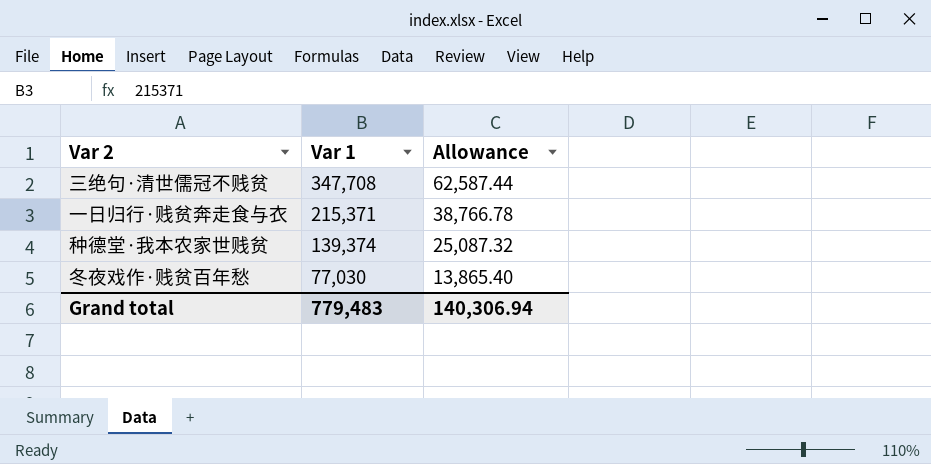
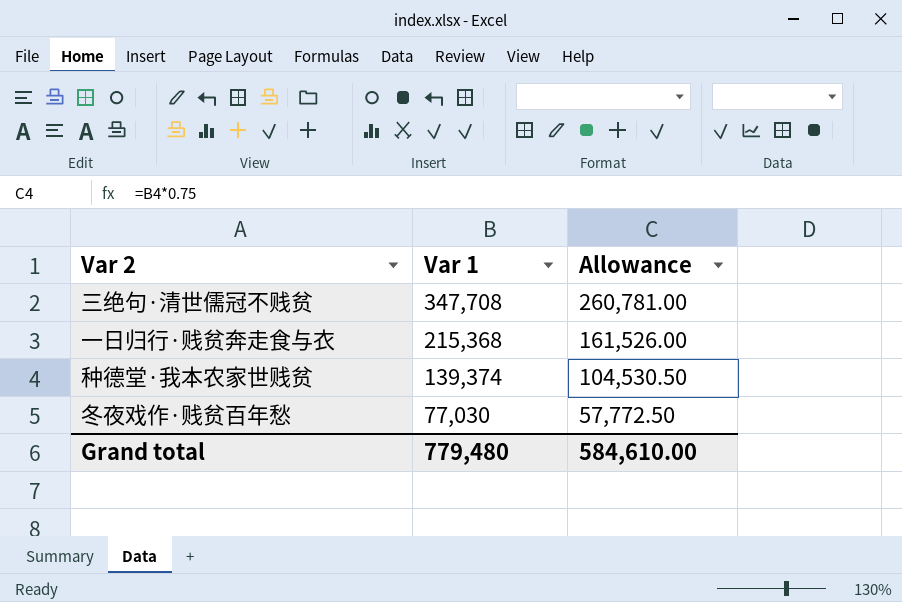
column Allowance | formula: [Var 1] * 0.18 -> [Var 1] * 0.75
一日归行·贱贫奔走食与衣 | Var 1: 215,371 -> 215,368
Grand total | Var 1: 779,483 -> 779,480
Grand total | Allowance: 140,306.94 -> 584,610.00

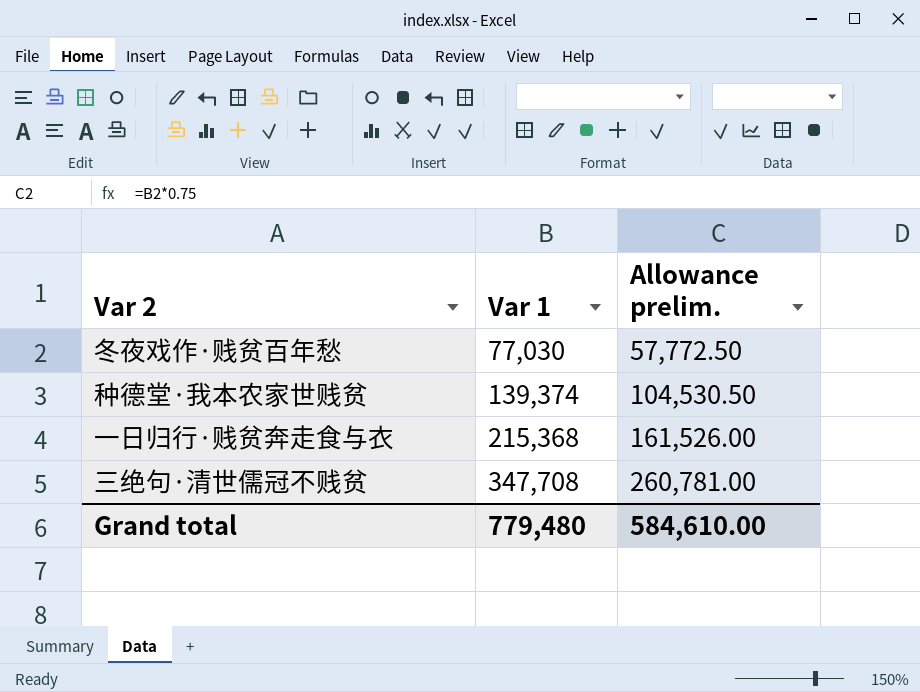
row order: Var 1 descending -> Var 1 ascending
column name: Allowance -> Allowance prelim.

